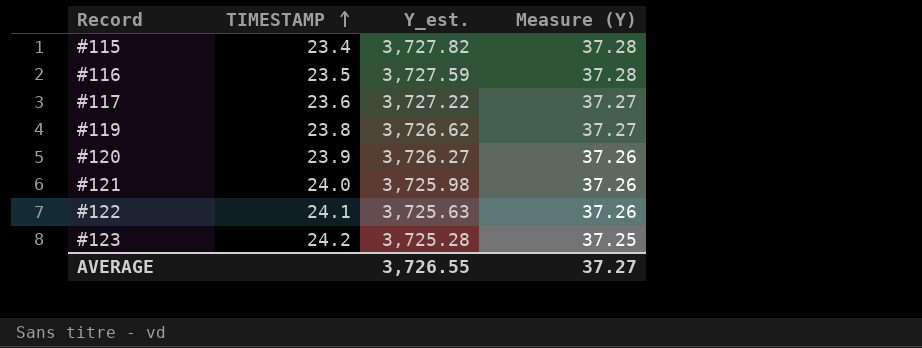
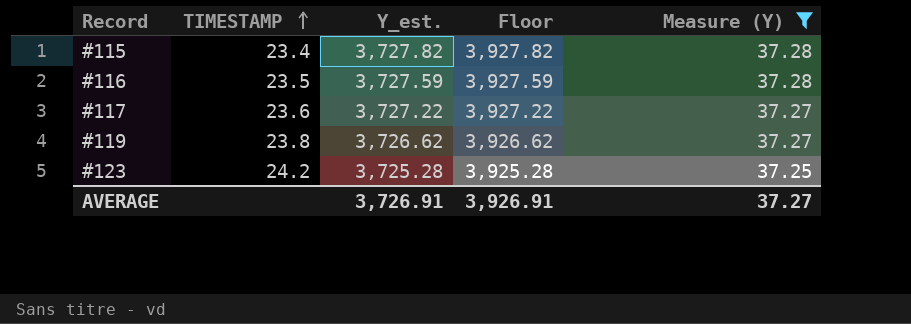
filter: none -> Measure (Y) != 37.26
column Floor | formula: none -> [Y_est.] + 200
AVERAGE | Y_est.: 3,726.55 -> 3,726.91

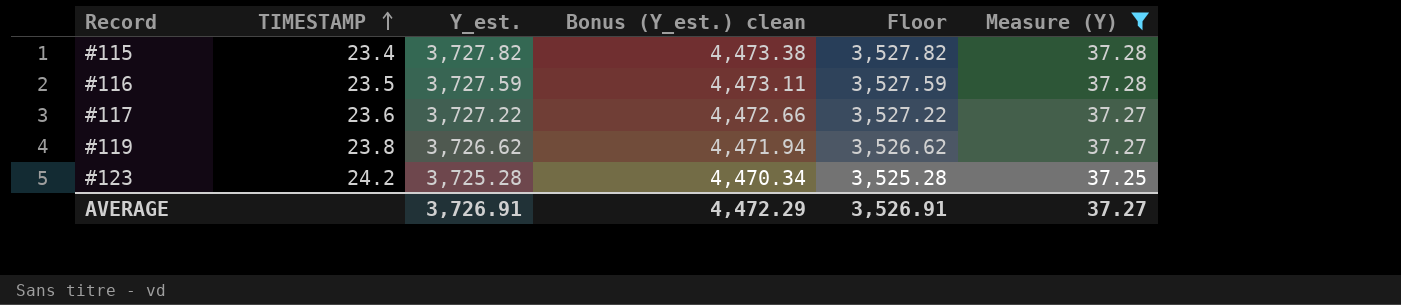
column Bonus (Y_est.) clean | formula: none -> [Y_est.] * 1.2
column Floor | formula: [Y_est.] + 200 -> [Y_est.] - 200
AVERAGE | Floor: 3,926.91 -> 3,526.91

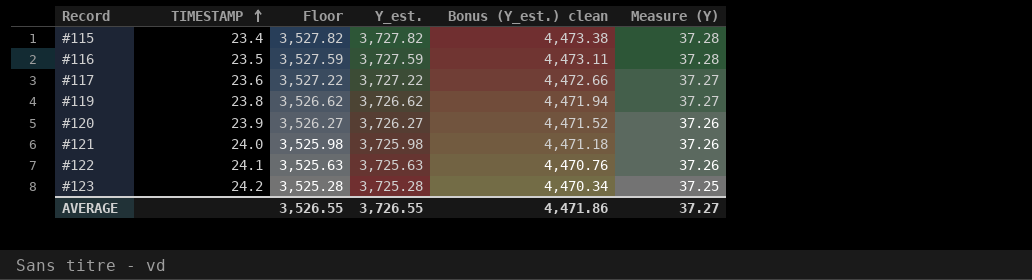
filter: Measure (Y) != 37.26 -> none
column Floor | position: 5 -> 3
AVERAGE | Floor: 3,526.91 -> 3,526.55
AVERAGE | Y_est.: 3,726.91 -> 3,726.55
AVERAGE | Bonus (Y_est.) clean: 4,472.29 -> 4,471.86

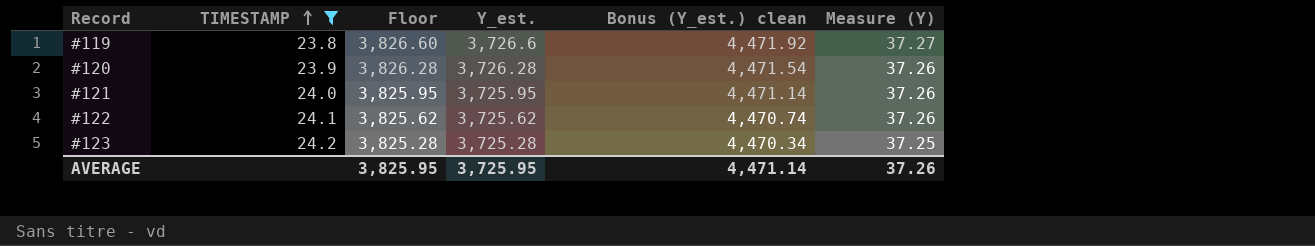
filter: none -> TIMESTAMP >= 23.8
column Floor | formula: [Y_est.] - 200 -> [Y_est.] + 100
#119 | Y_est.: 3,726.62 -> 3,726.6
#119 | Bonus (Y_est.) clean: 4,471.94 -> 4,471.92
#120 | Y_est.: 3,726.27 -> 3,726.28
#120 | Bonus (Y_est.) clean: 4,471.52 -> 4,471.54
#121 | Y_est.: 3,725.98 -> 3,725.95
#121 | Bonus (Y_est.) clean: 4,471.18 -> 4,471.14
#122 | Y_est.: 3,725.63 -> 3,725.62
#122 | Bonus (Y_est.) clean: 4,470.76 -> 4,470.74
AVERAGE | Floor: 3,526.55 -> 3,825.95
AVERAGE | Y_est.: 3,726.55 -> 3,725.95
AVERAGE | Bonus (Y_est.) clean: 4,471.86 -> 4,471.14
AVERAGE | Measure (Y): 37.27 -> 37.26

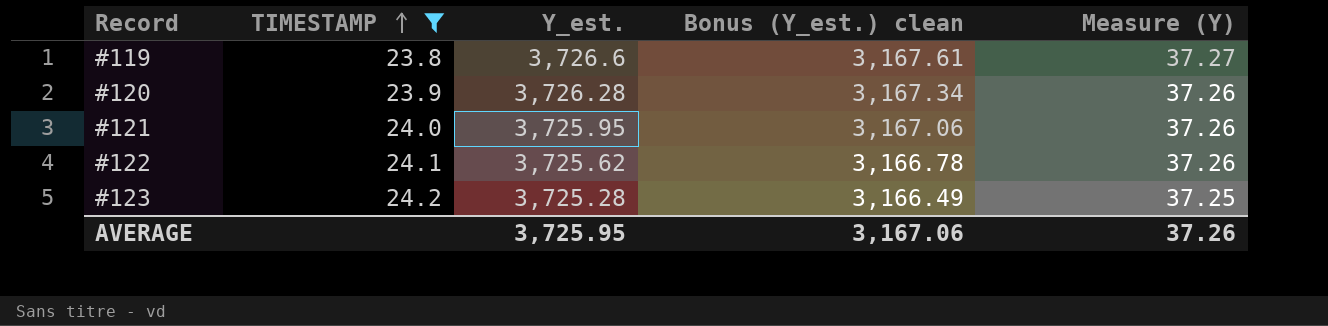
column Floor | formula: [Y_est.] + 100 -> none
column Bonus (Y_est.) clean | formula: [Y_est.] * 1.2 -> [Y_est.] * 0.85
AVERAGE | Bonus (Y_est.) clean: 4,471.14 -> 3,167.06

